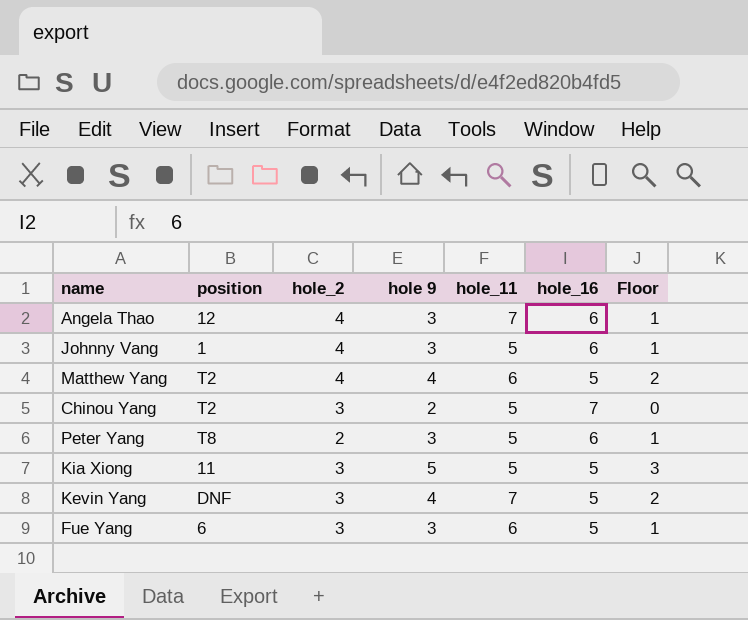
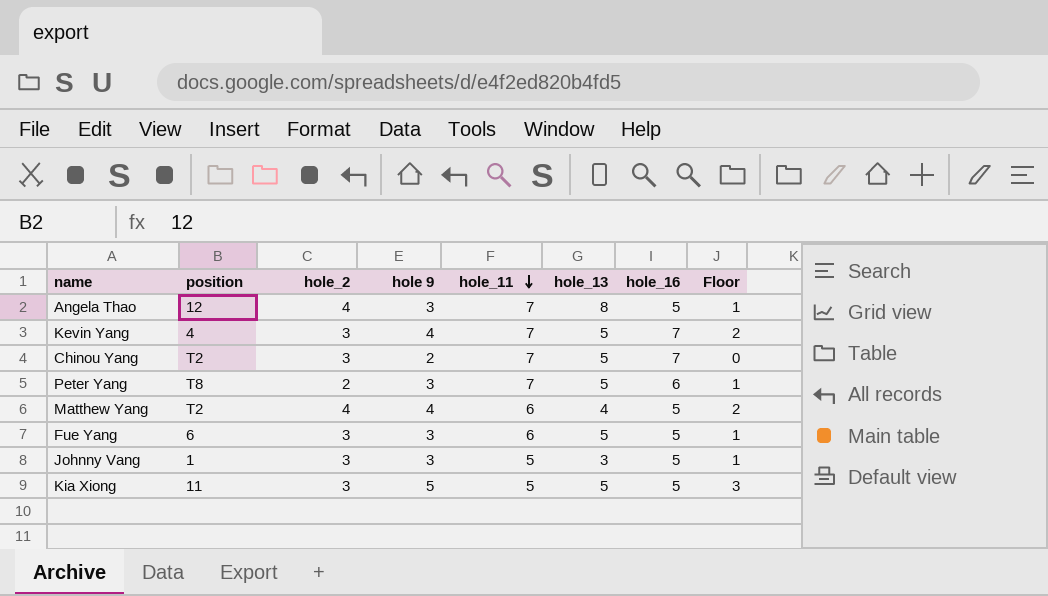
row order: none -> hole_11 descending
column hole_13 | position: none -> 6
Angela Thao | hole_16: 6 -> 5
Kevin Yang | position: DNF -> 4
Kevin Yang | hole_16: 5 -> 7
Chinou Yang | hole_11: 5 -> 7
Peter Yang | hole_11: 5 -> 7
Johnny Vang | hole_2: 4 -> 3
Johnny Vang | hole_16: 6 -> 5

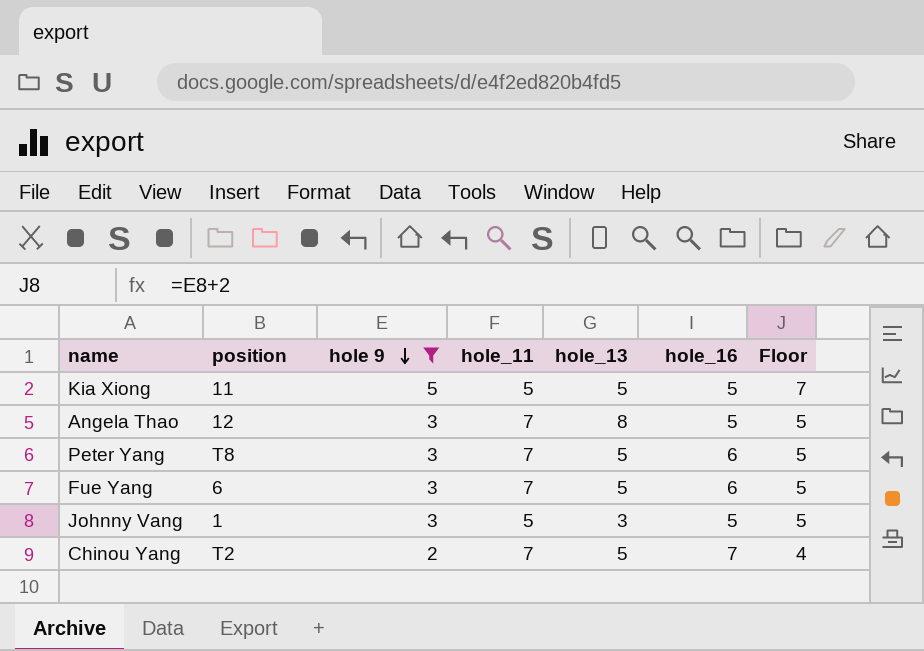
filter: none -> hole 9 != 4
row order: hole_11 descending -> hole 9 descending
column hole_2 | position: 3 -> none
column Floor | formula: [hole 9] - 2 -> [hole 9] + 2
Fue Yang | hole_11: 6 -> 7
Fue Yang | hole_16: 5 -> 6

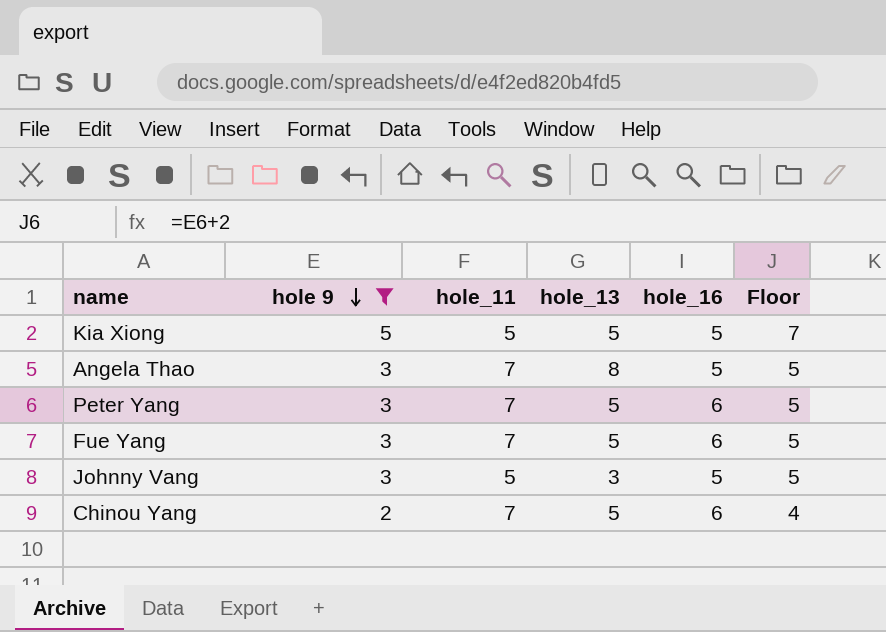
column position | position: 2 -> none
Chinou Yang | hole_16: 7 -> 6

